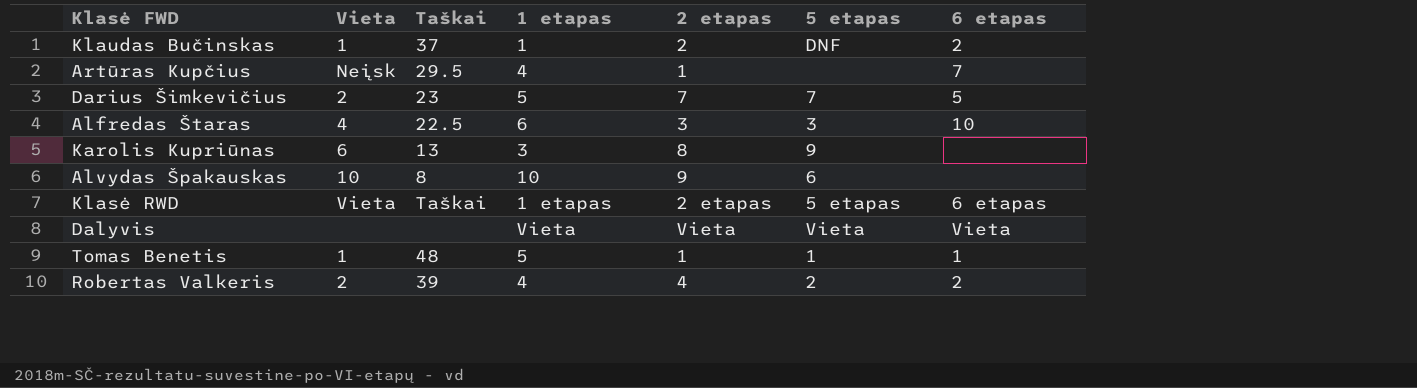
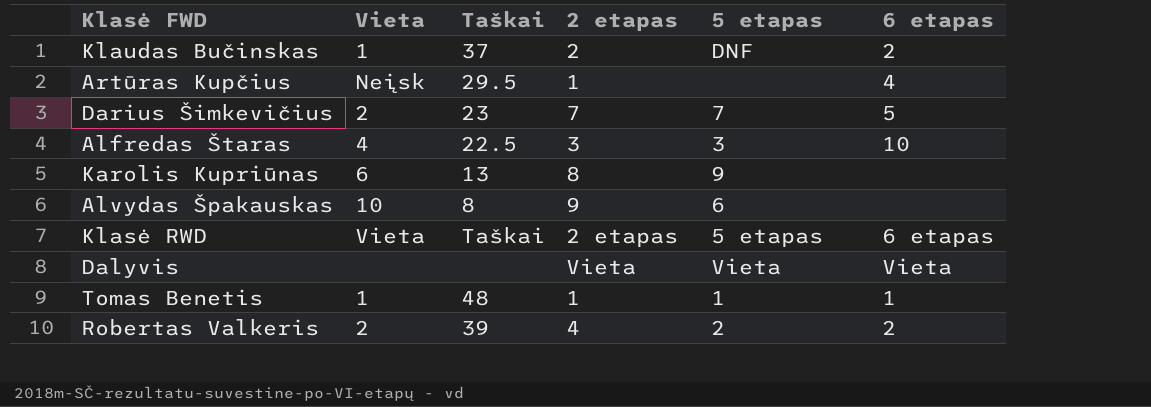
column 1 etapas | position: 4 -> none
Artūras Kupčius | 6 etapas: 7 -> 4

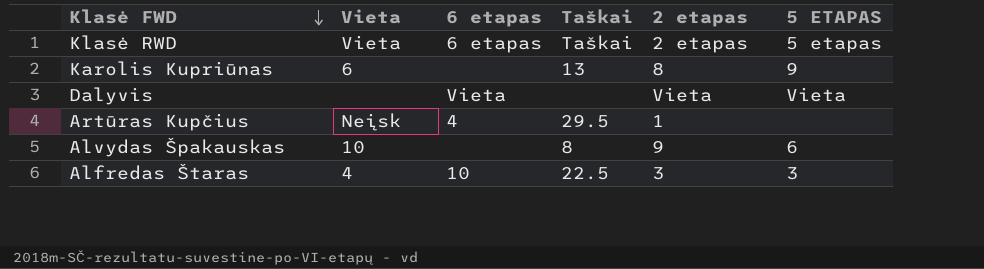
row order: none -> Klasė FWD descending
column 6 etapas | position: 6 -> 3
column name: 5 etapas -> 5 ETAPAS
row Klaudas Bučinskas: 1 | 37 | 2 | DNF | 2 -> none
row Darius Šimkevičius: 2 | 23 | 7 | 7 | 5 -> none
row Tomas Benetis: 1 | 48 | 1 | 1 | 1 -> none
row Robertas Valkeris: 2 | 39 | 4 | 2 | 2 -> none

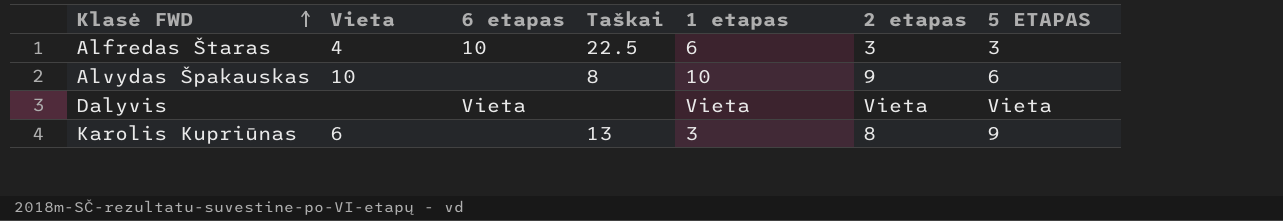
row order: Klasė FWD descending -> Klasė FWD ascending
column 1 etapas | position: none -> 5
row Klasė RWD: Vieta | 6 etapas | Taškai | 2 etapas | 5 etapas -> none
row Artūras Kupčius: Neįsk | 4 | 29.5 | 1 | none -> none

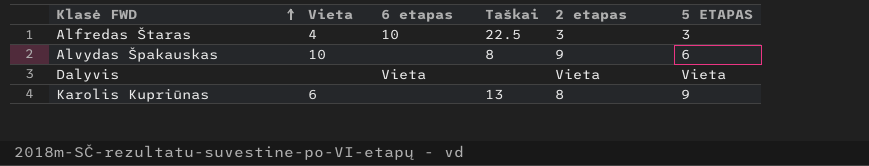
column 1 etapas | position: 5 -> none

